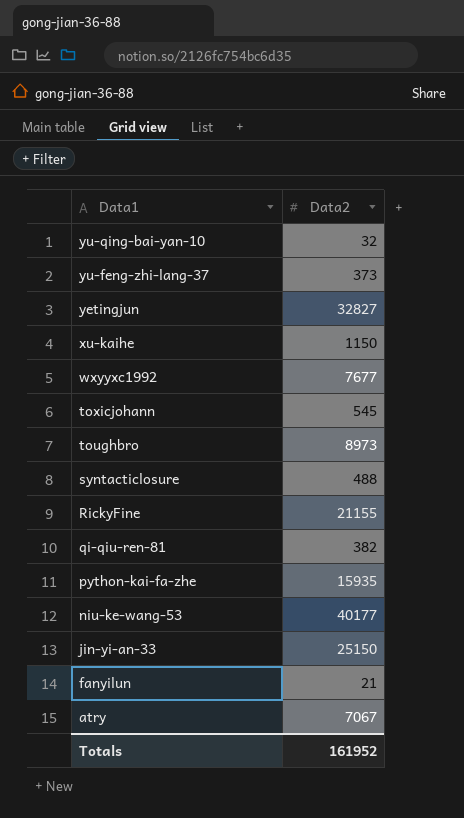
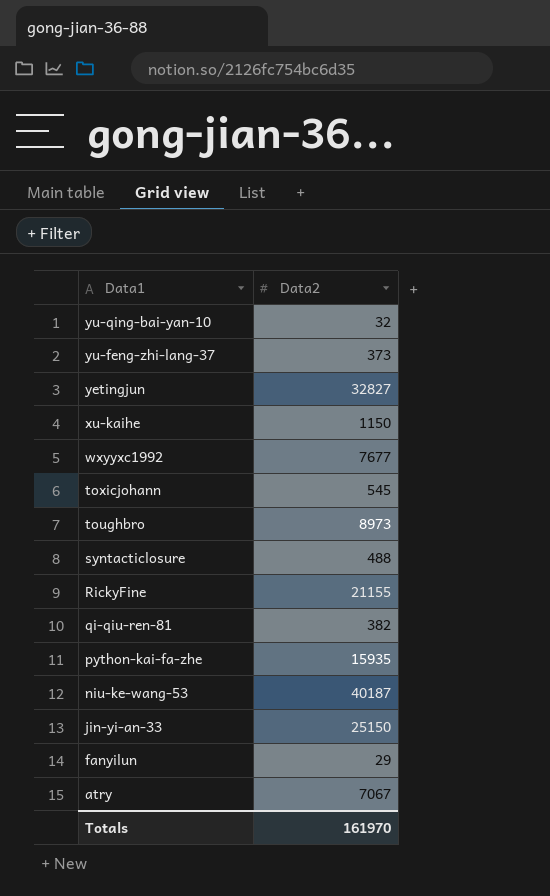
niu-ke-wang-53 | Data2: 40177 -> 40187
fanyilun | Data2: 21 -> 29
Totals | Data2: 161952 -> 161970

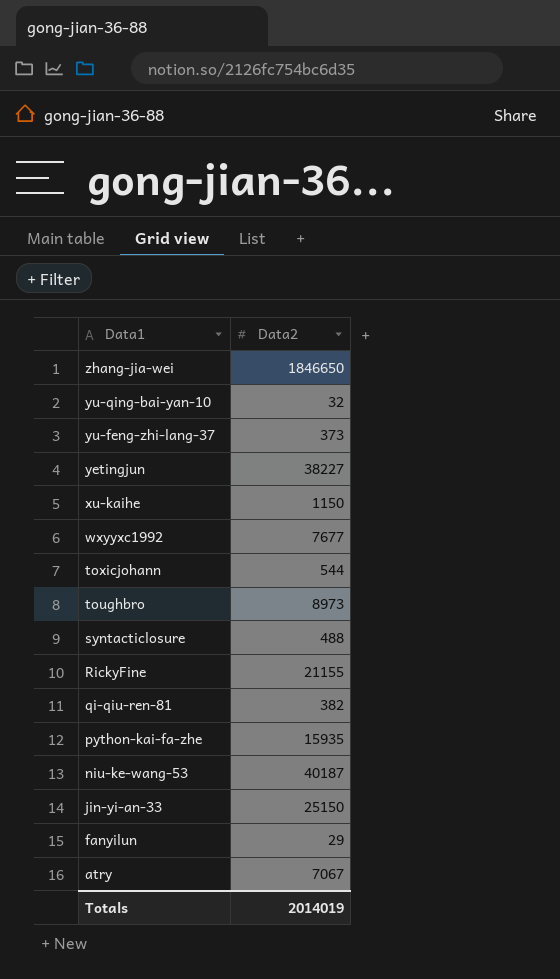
row zhang-jia-wei: none -> 1846650
yetingjun | Data2: 32827 -> 38227
toxicjohann | Data2: 545 -> 544
Totals | Data2: 161970 -> 2014019

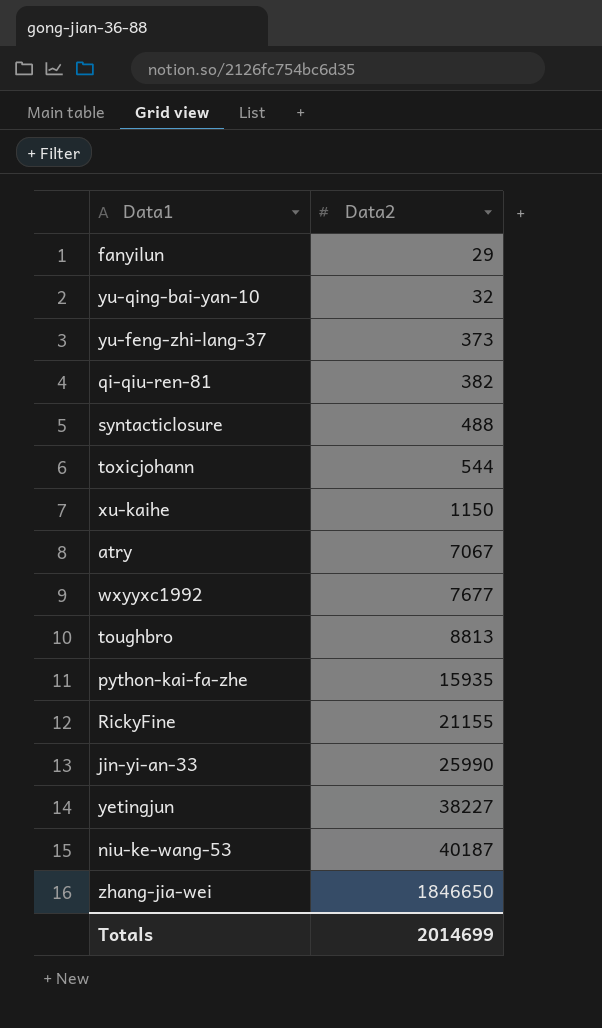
row order: Data1 descending -> Data2 ascending
toughbro | Data2: 8973 -> 8813
jin-yi-an-33 | Data2: 25150 -> 25990
Totals | Data2: 2014019 -> 2014699

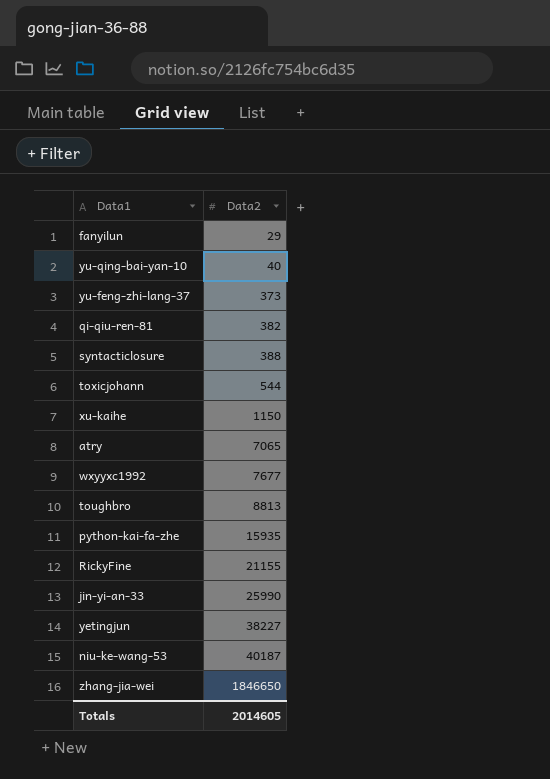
yu-qing-bai-yan-10 | Data2: 32 -> 40
syntacticlosure | Data2: 488 -> 388
atry | Data2: 7067 -> 7065
Totals | Data2: 2014699 -> 2014605

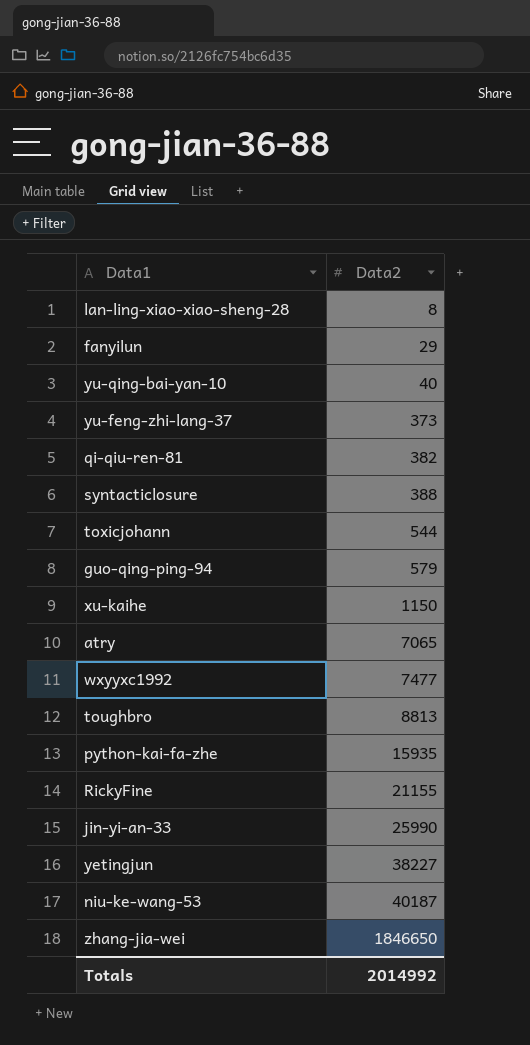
row lan-ling-xiao-xiao-sheng-28: none -> 8
row guo-qing-ping-94: none -> 579
wxyyxc1992 | Data2: 7677 -> 7477
Totals | Data2: 2014605 -> 2014992

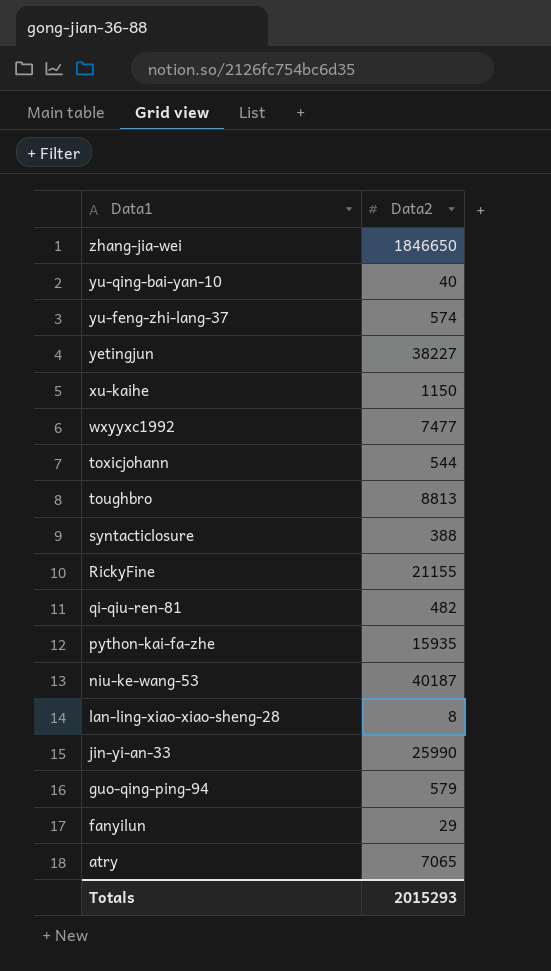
row order: Data2 ascending -> Data1 descending
yu-feng-zhi-lang-37 | Data2: 373 -> 574
qi-qiu-ren-81 | Data2: 382 -> 482
Totals | Data2: 2014992 -> 2015293

